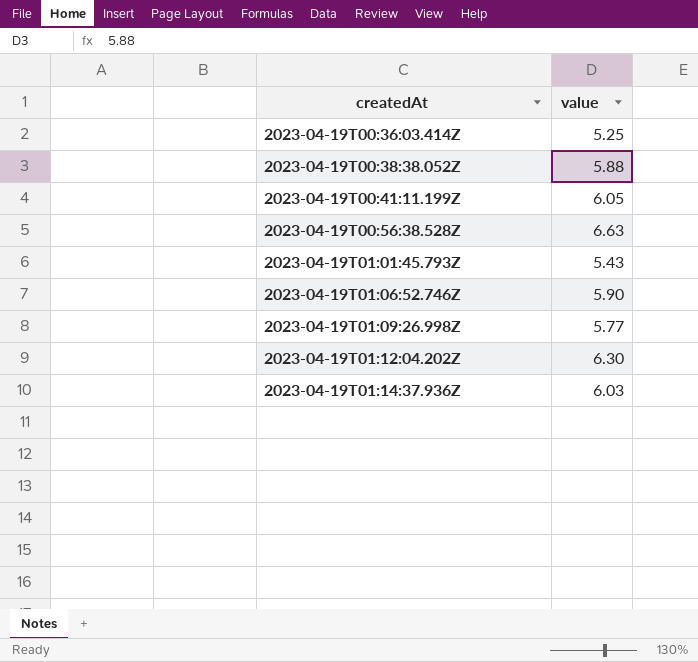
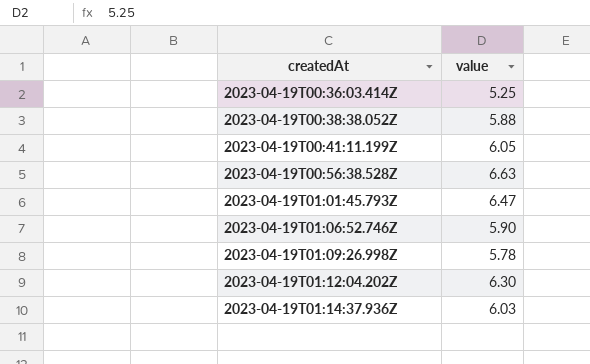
2023-04-19T01:01:45.793Z | value: 5.43 -> 6.47
2023-04-19T01:09:26.998Z | value: 5.77 -> 5.78

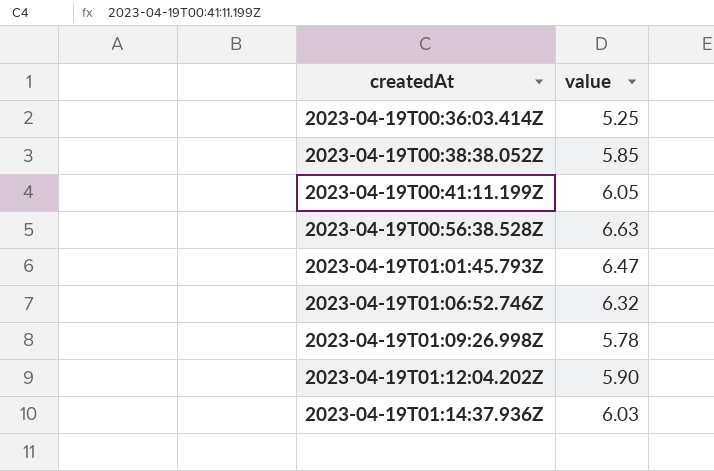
2023-04-19T00:38:38.052Z | value: 5.88 -> 5.85
2023-04-19T01:06:52.746Z | value: 5.90 -> 6.32
2023-04-19T01:12:04.202Z | value: 6.30 -> 5.90

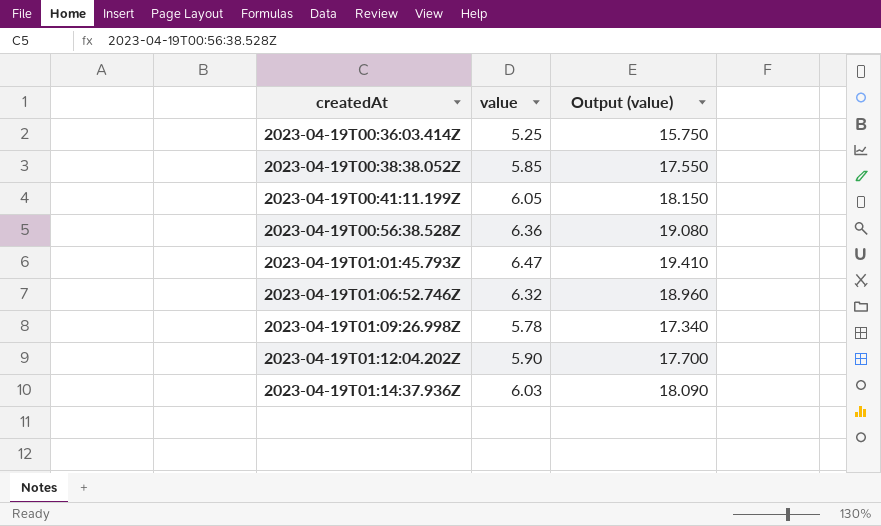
column Output (value) | formula: none -> [value] * 3
2023-04-19T00:56:38.528Z | value: 6.63 -> 6.36

